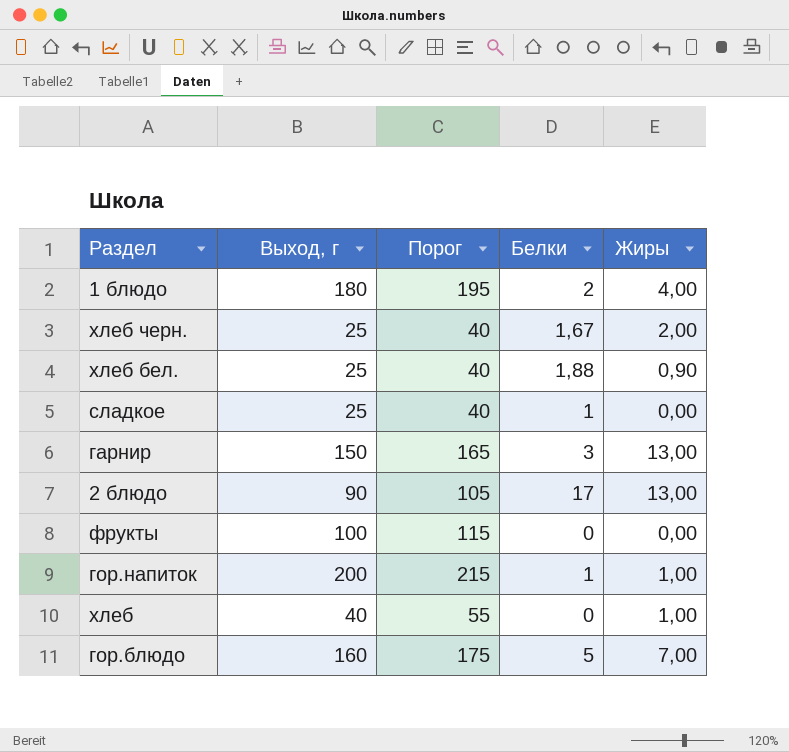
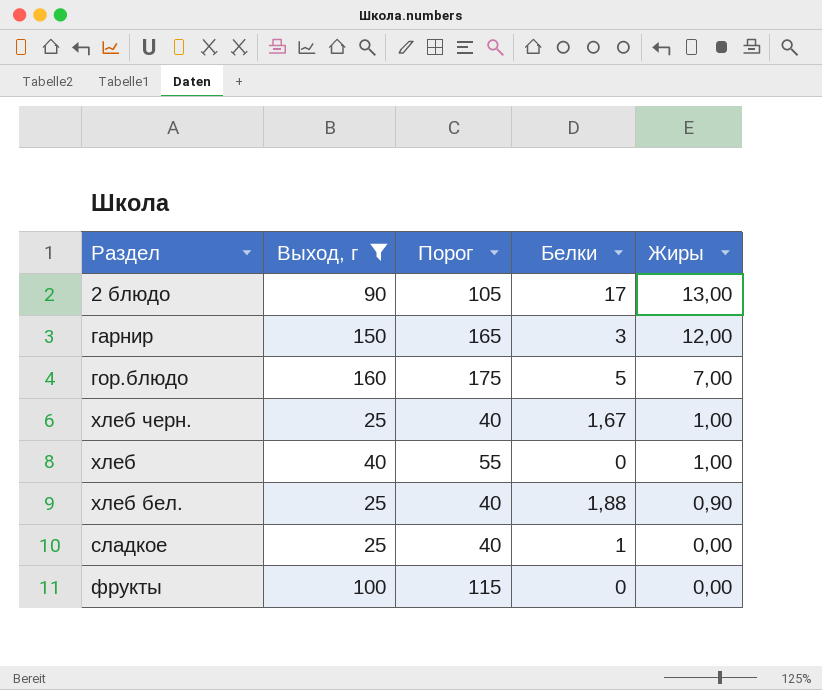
filter: none -> Выход, г <= 160
row order: none -> Жиры descending
гарнир | Жиры: 13,00 -> 12,00
хлеб черн. | Жиры: 2,00 -> 1,00

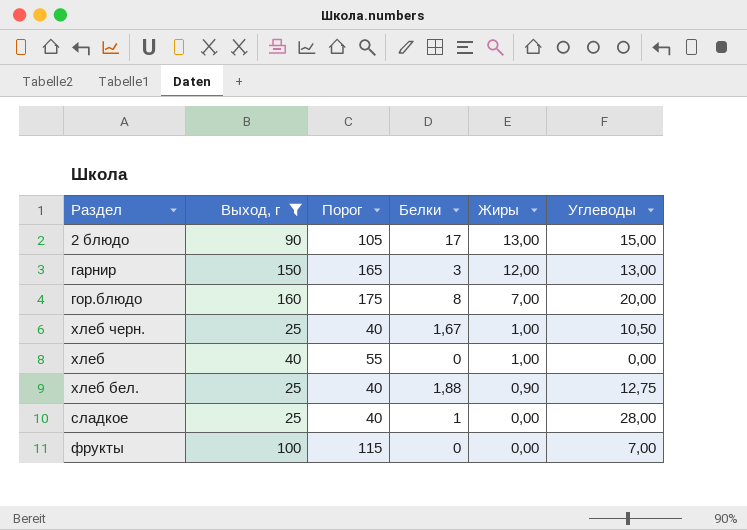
column Углеводы | position: none -> 6
гор.блюдо | Белки: 5 -> 8

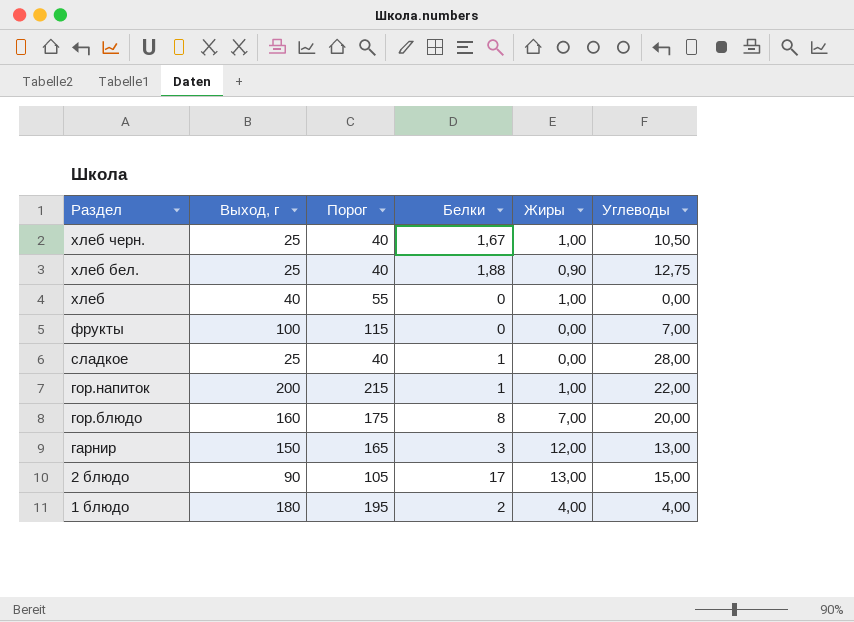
filter: Выход, г <= 160 -> none
row order: Жиры descending -> Раздел descending

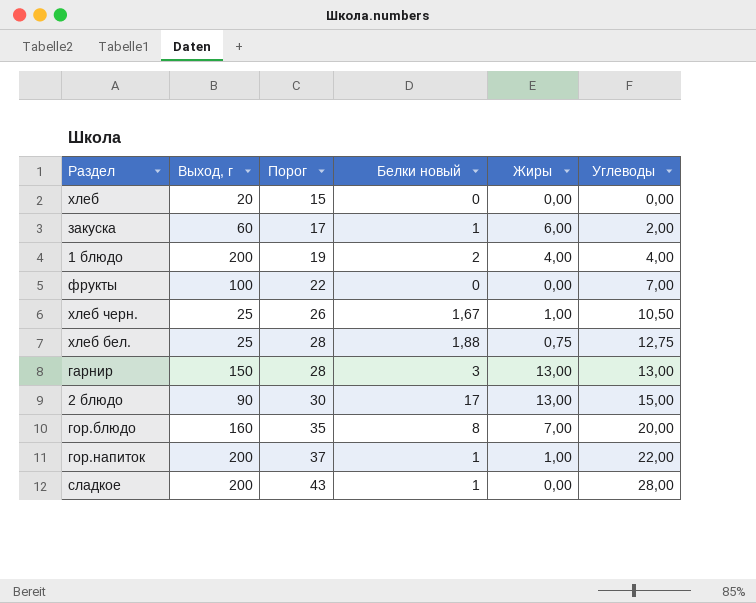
row order: Раздел descending -> Порог ascending
column Порог | formula: [Выход, г] + 15 -> [Углеводы] + 15
column name: Белки -> Белки новый
хлеб | Выход, г: 40 -> 20
хлеб | Жиры: 1,00 -> 0,00
row закуска: none -> 60 | 17 | 1 | 6,00 | 2,00
1 блюдо | Выход, г: 180 -> 200
хлеб бел. | Жиры: 0,90 -> 0,75
гарнир | Жиры: 12,00 -> 13,00
сладкое | Выход, г: 25 -> 200

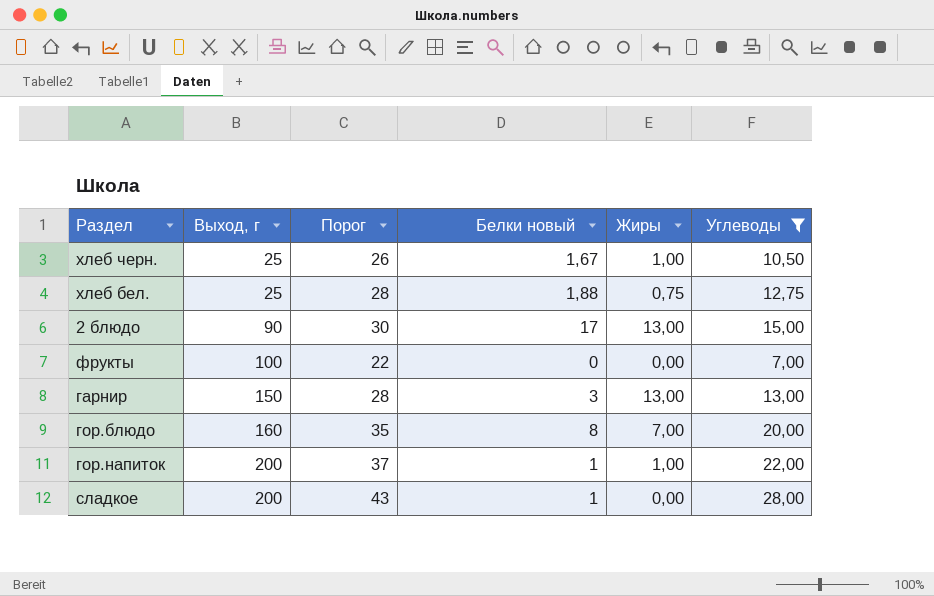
filter: none -> Углеводы >= 7,00
row order: Порог ascending -> Выход, г ascending

